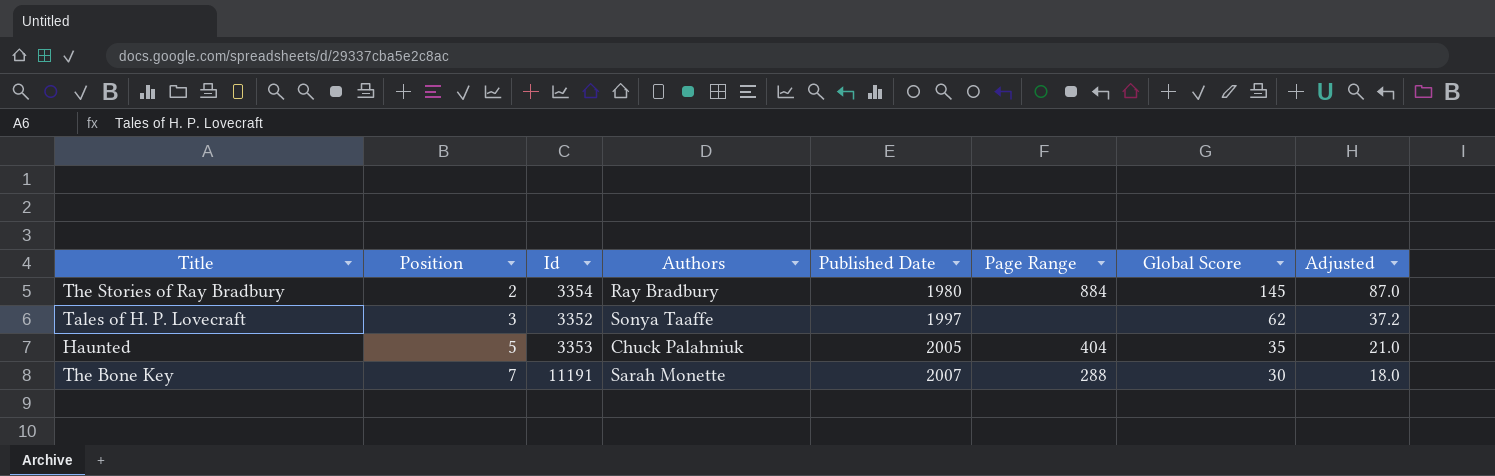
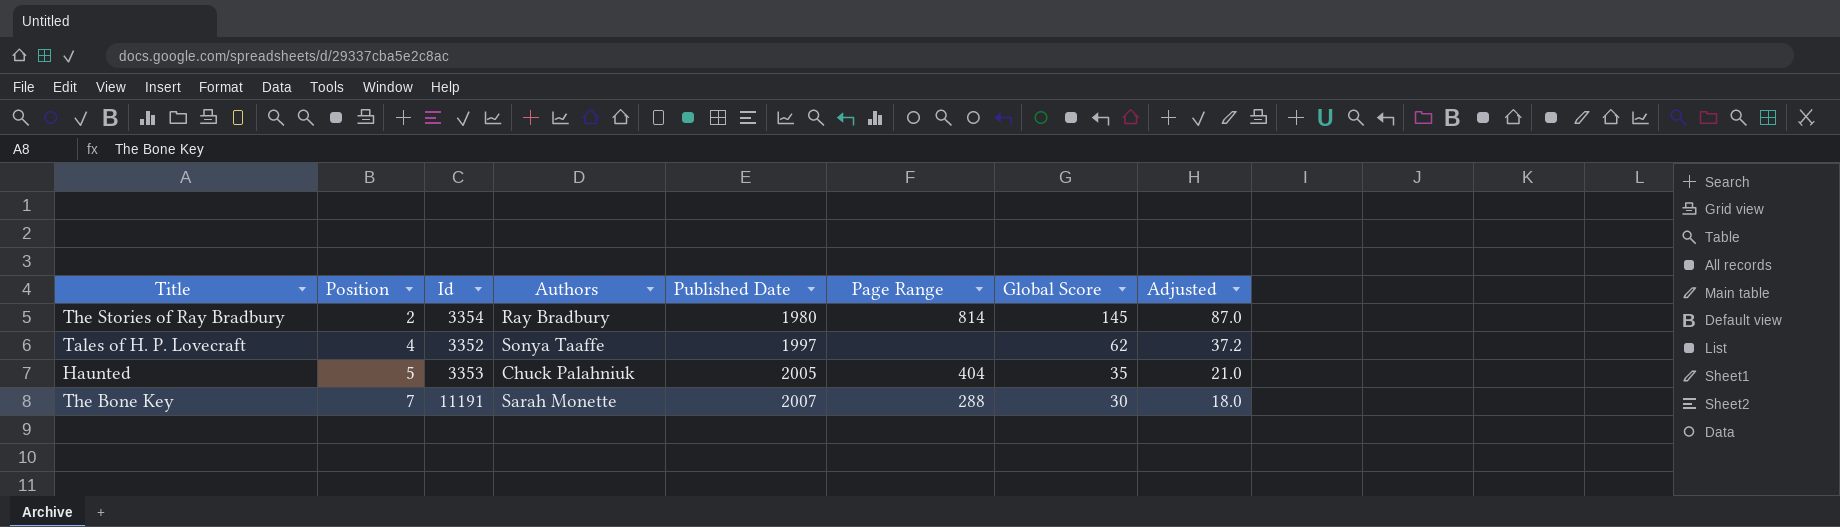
The Stories of Ray Bradbury | Page Range: 884 -> 814
Tales of H. P. Lovecraft | Position: 3 -> 4

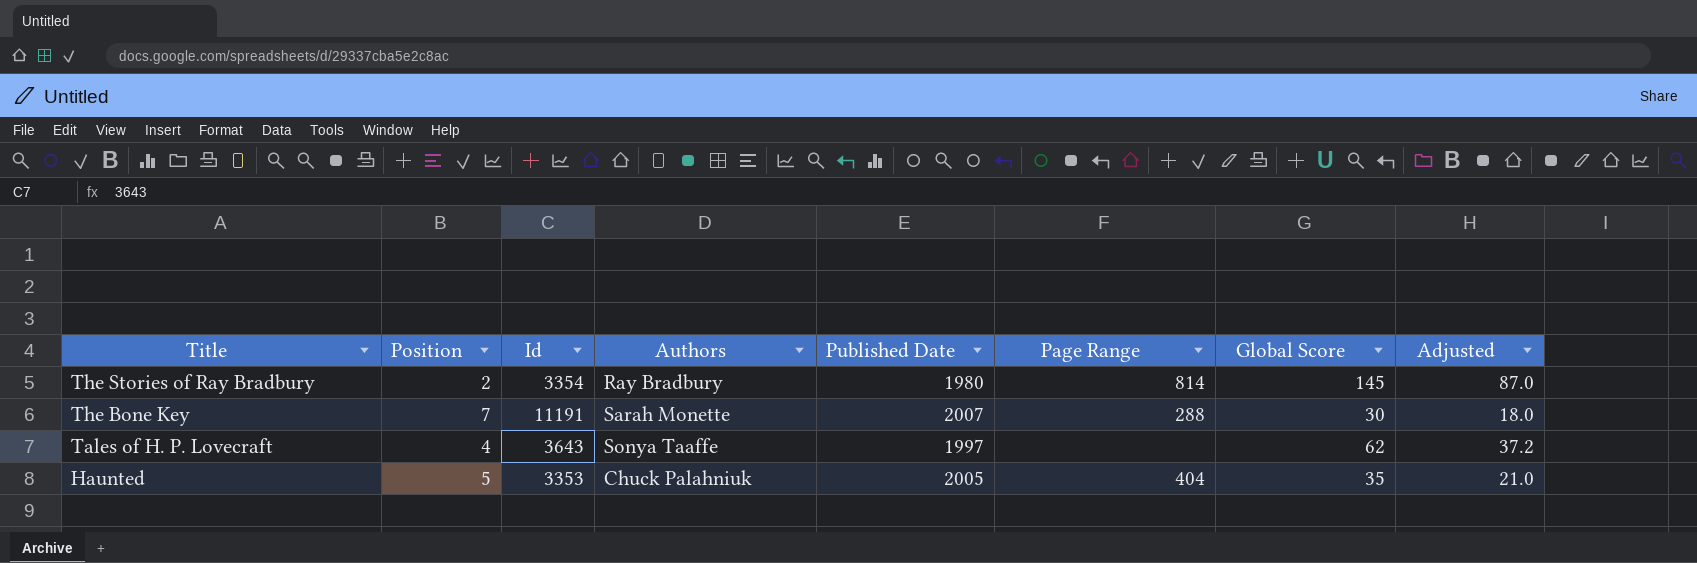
row order: Position ascending -> Title descending
Tales of H. P. Lovecraft | Id: 3352 -> 3643

